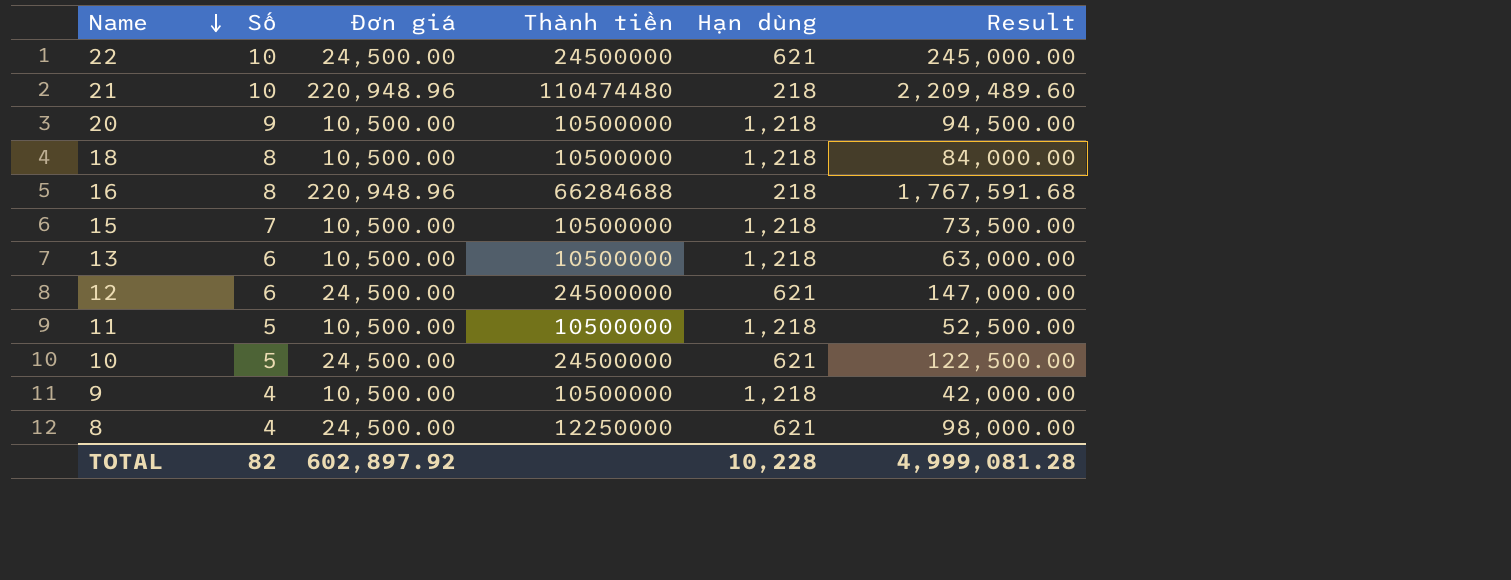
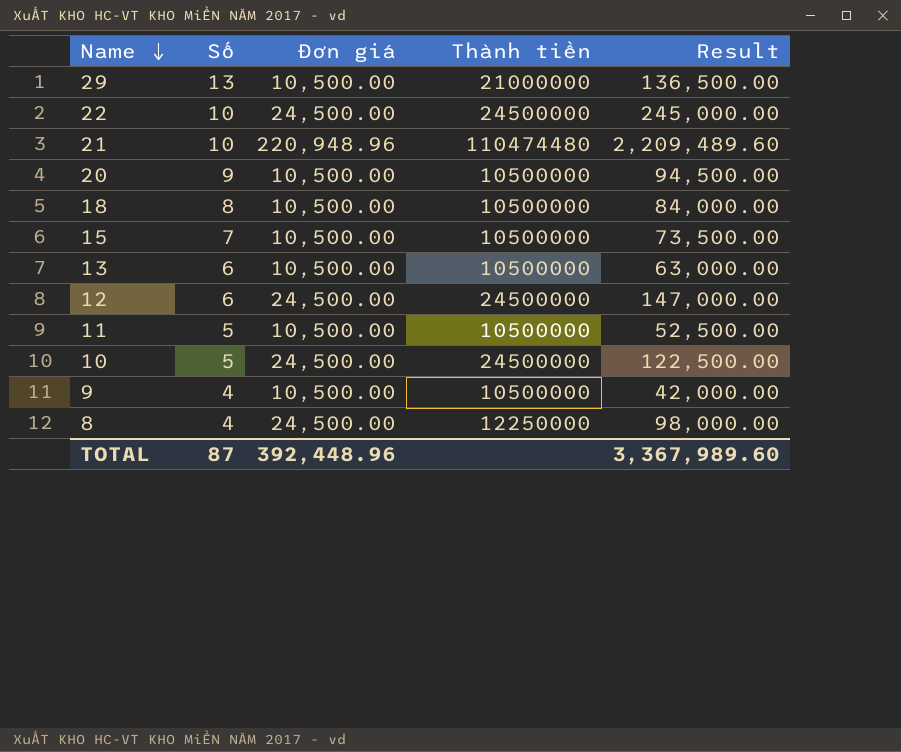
column Hạn dùng | position: 5 -> none
row 16: 8 | 220,948.96 | 66284688 | 218 | 1,767,591.68 -> none
row 29: none -> 13 | 10,500.00 | 21000000 | 136,500.00
TOTAL | Số: 82 -> 87
TOTAL | Đơn giá: 602,897.92 -> 392,448.96
TOTAL | Result: 4,999,081.28 -> 3,367,989.60

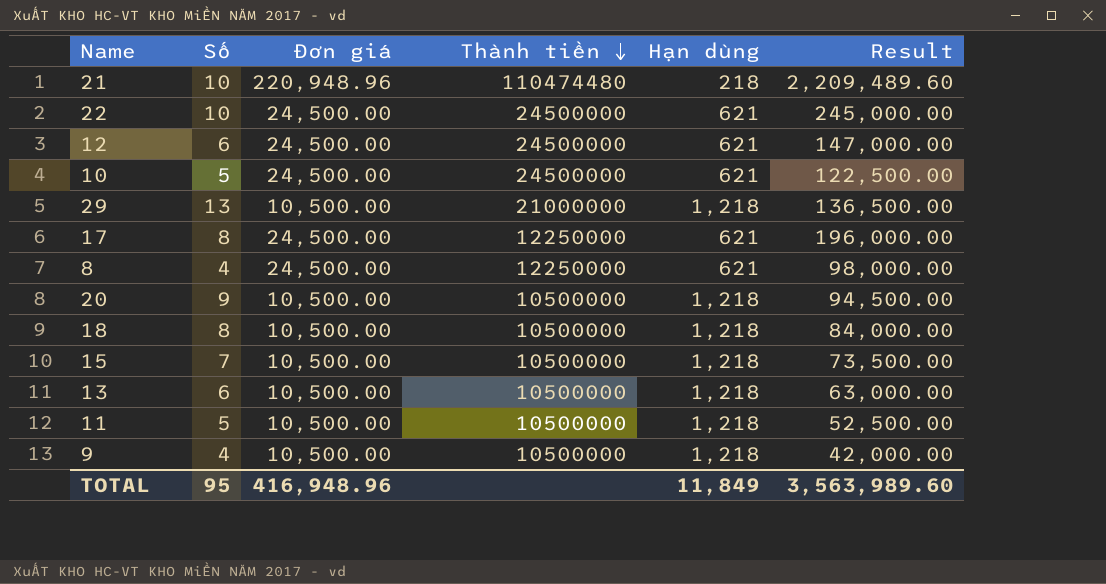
row order: Name descending -> Thành tiền descending
column Hạn dùng | position: none -> 5
row 17: none -> 8 | 24,500.00 | 12250000 | 621 | 196,000.00
TOTAL | Số: 87 -> 95
TOTAL | Đơn giá: 392,448.96 -> 416,948.96
TOTAL | Result: 3,367,989.60 -> 3,563,989.60

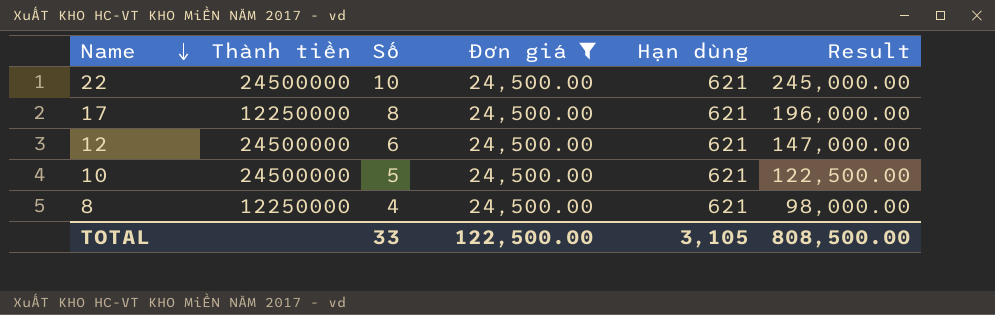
filter: none -> Đơn giá = 24,500.00
row order: Thành tiền descending -> Name descending
column Thành tiền | position: 4 -> 2
TOTAL | Số: 95 -> 33
TOTAL | Đơn giá: 416,948.96 -> 122,500.00
TOTAL | Hạn dùng: 11,849 -> 3,105
TOTAL | Result: 3,563,989.60 -> 808,500.00

